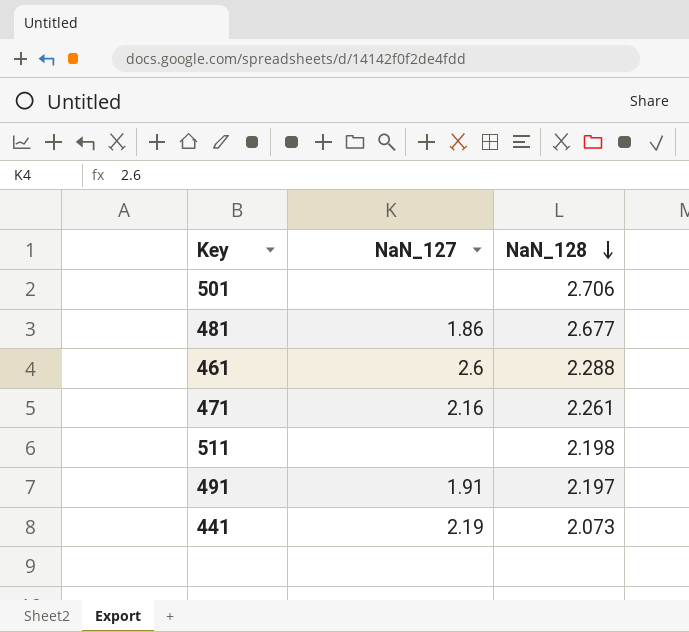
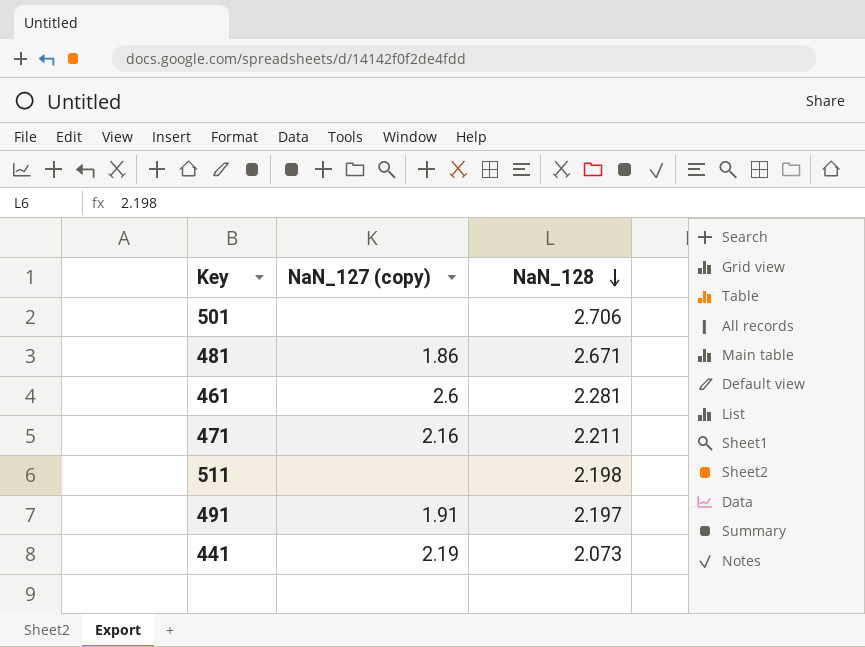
column name: NaN_127 -> NaN_127 (copy)
481 | NaN_128: 2.677 -> 2.671
461 | NaN_128: 2.288 -> 2.281
471 | NaN_128: 2.261 -> 2.211

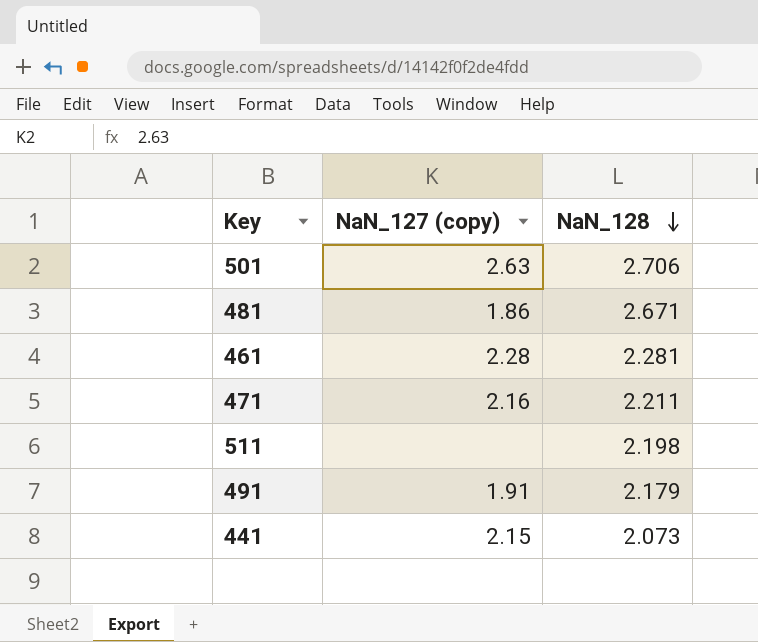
501 | NaN_127 (copy): none -> 2.63
461 | NaN_127 (copy): 2.6 -> 2.28
491 | NaN_128: 2.197 -> 2.179
441 | NaN_127 (copy): 2.19 -> 2.15

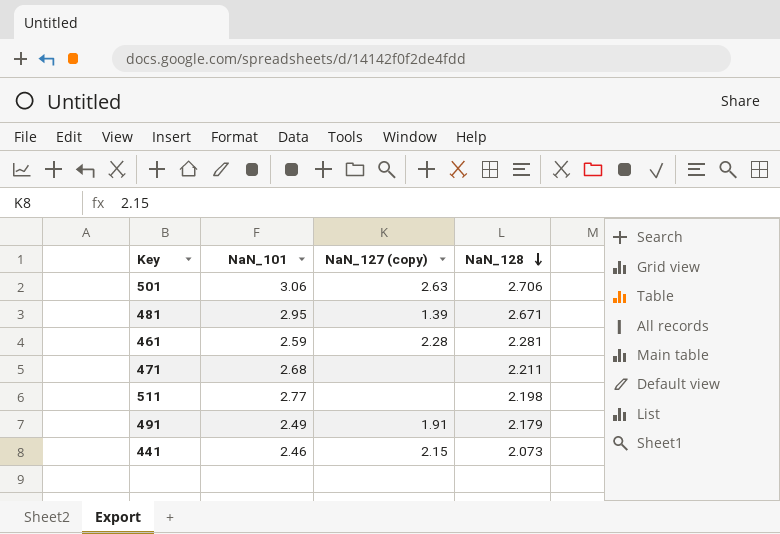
column NaN_101 | position: none -> 2
481 | NaN_127 (copy): 1.86 -> 1.39
471 | NaN_127 (copy): 2.16 -> none

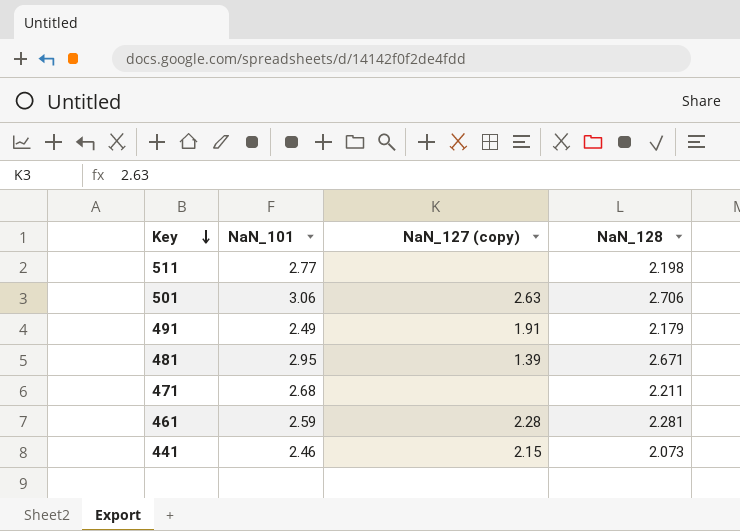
row order: NaN_128 descending -> Key descending

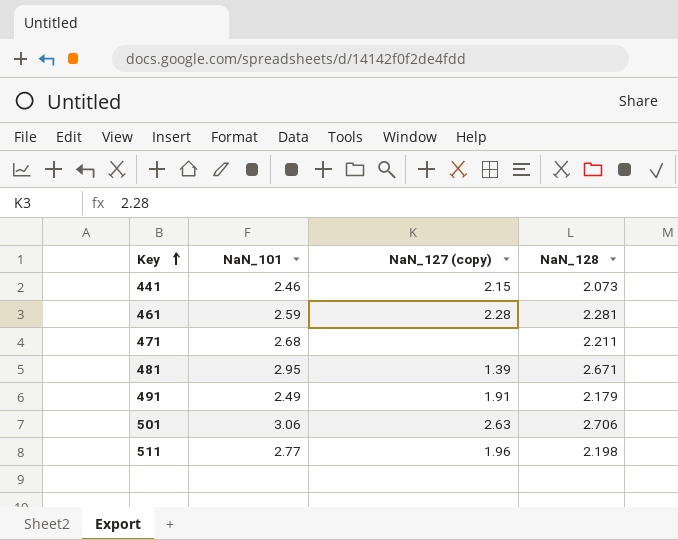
row order: Key descending -> Key ascending
511 | NaN_127 (copy): none -> 1.96

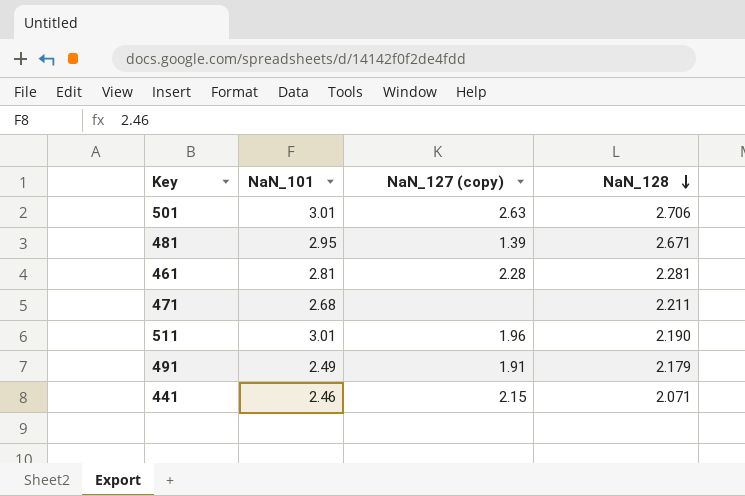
row order: Key ascending -> NaN_128 descending
501 | NaN_101: 3.06 -> 3.01
461 | NaN_101: 2.59 -> 2.81
511 | NaN_101: 2.77 -> 3.01
511 | NaN_128: 2.198 -> 2.190
441 | NaN_128: 2.073 -> 2.071

